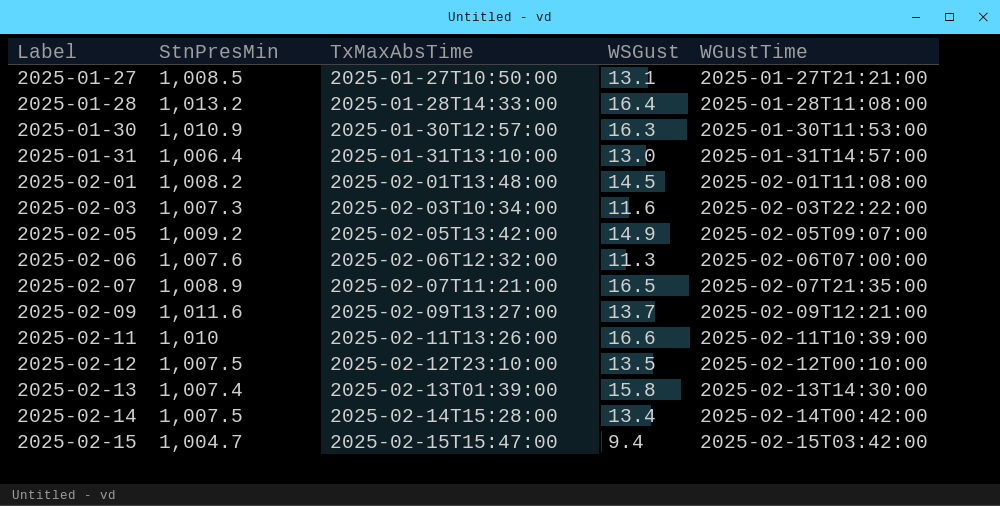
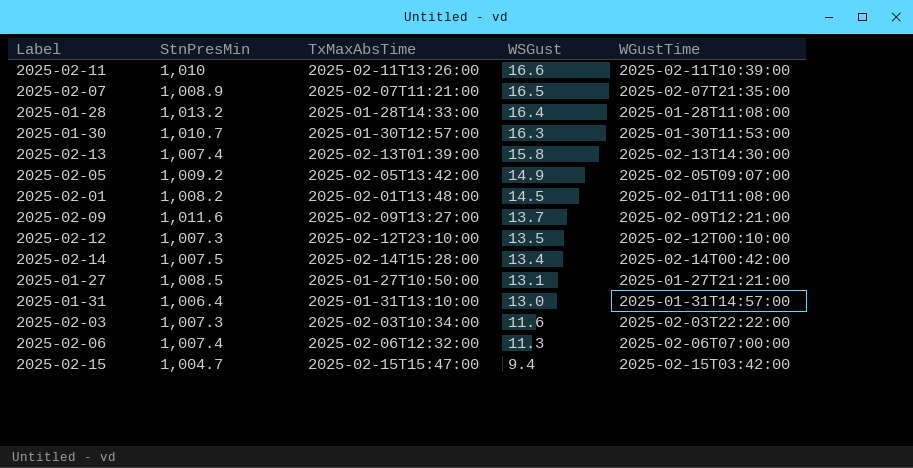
row order: Label ascending -> WSGust descending
2025-01-30 | StnPresMin: 1,010.9 -> 1,010.7
2025-02-12 | StnPresMin: 1,007.5 -> 1,007.3
2025-02-06 | StnPresMin: 1,007.6 -> 1,007.4

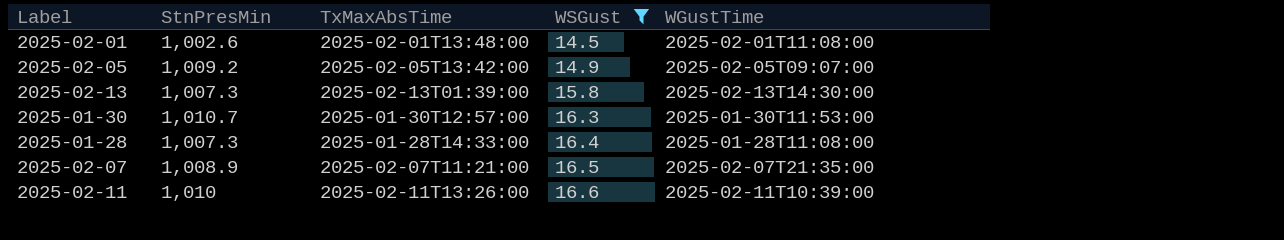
filter: none -> WSGust >= 14.5
row order: WSGust descending -> WSGust ascending
2025-02-01 | StnPresMin: 1,008.2 -> 1,002.6
2025-02-13 | StnPresMin: 1,007.4 -> 1,007.3
2025-01-28 | StnPresMin: 1,013.2 -> 1,007.3

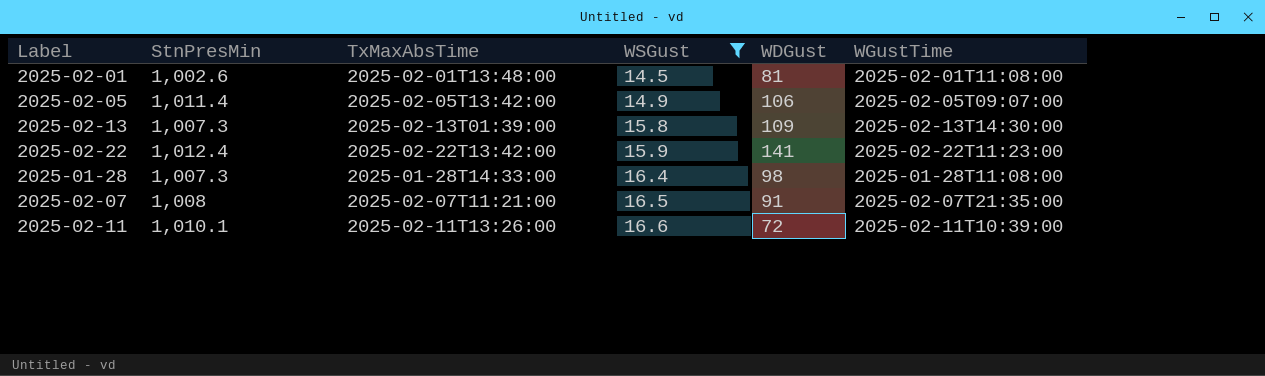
column WDGust | position: none -> 5
row 2025-01-30: 1,010.7 | 2025-01-30T12:57:00 | 16.3 | 2025-01-30T11:53:00 -> none
2025-02-05 | StnPresMin: 1,009.2 -> 1,011.4
row 2025-02-22: none -> 1,012.4 | 2025-02-22T13:42:00 | 15.9 | 141 | 2025-02-22T11:23:00
2025-02-07 | StnPresMin: 1,008.9 -> 1,008
2025-02-11 | StnPresMin: 1,010 -> 1,010.1

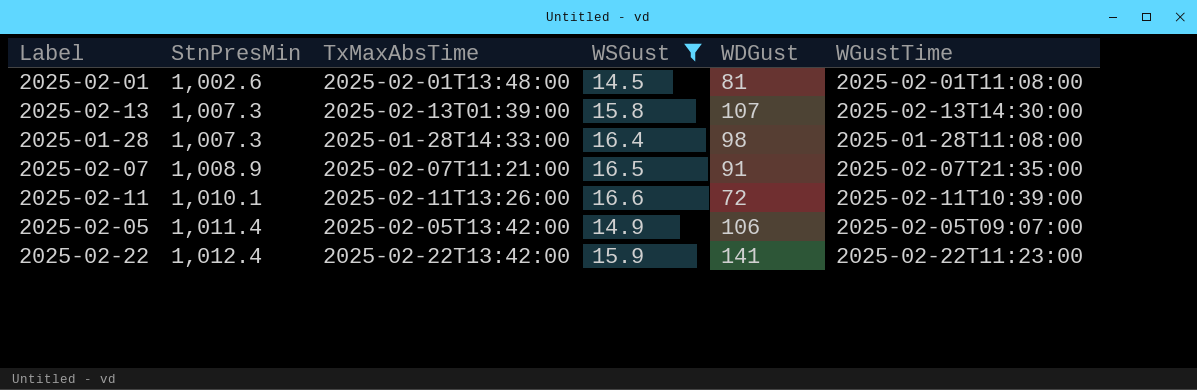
row order: WSGust ascending -> StnPresMin ascending
2025-02-13 | WDGust: 109 -> 107
2025-02-07 | StnPresMin: 1,008 -> 1,008.9

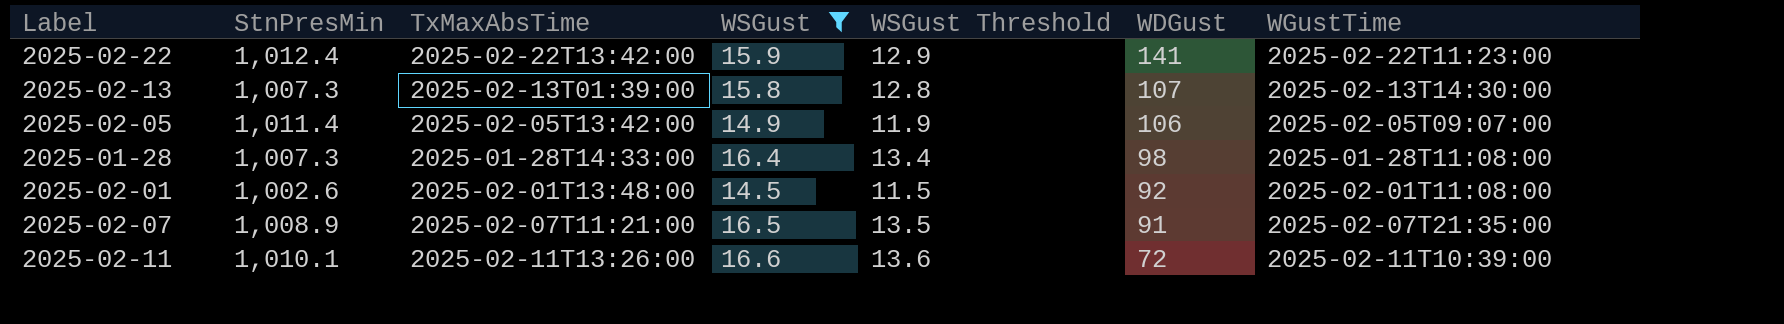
row order: StnPresMin ascending -> WDGust descending
column WSGust Threshold | formula: none -> [WSGust] - 3
2025-02-01 | WDGust: 81 -> 92

